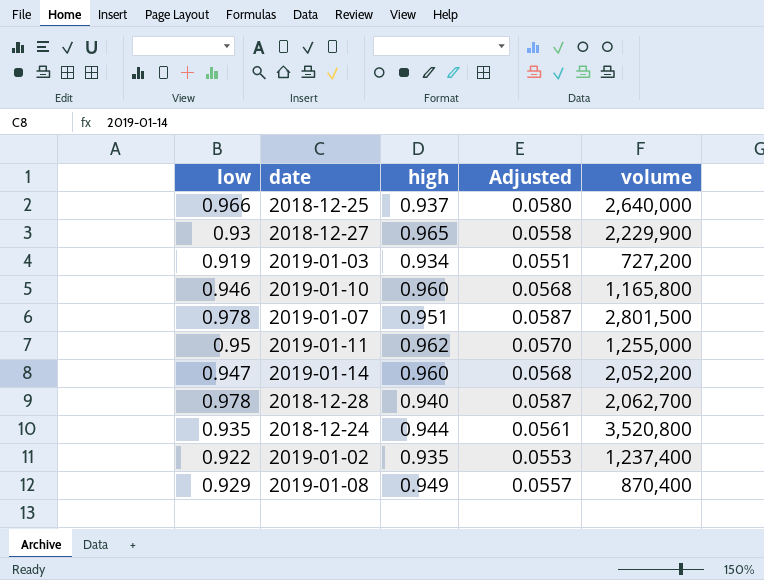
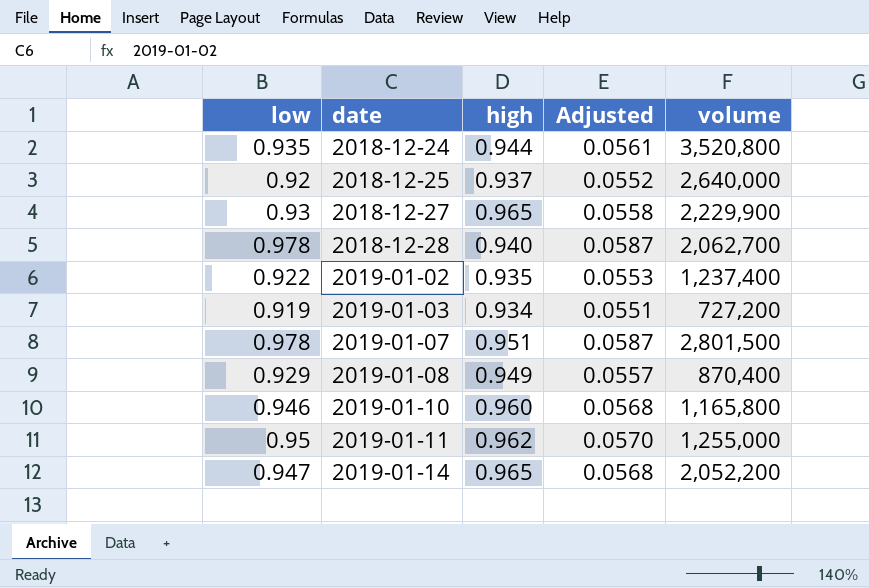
row order: none -> date ascending
2018-12-25 | low: 0.966 -> 0.92
2018-12-25 | Adjusted: 0.0580 -> 0.0552
2019-01-14 | high: 0.960 -> 0.965

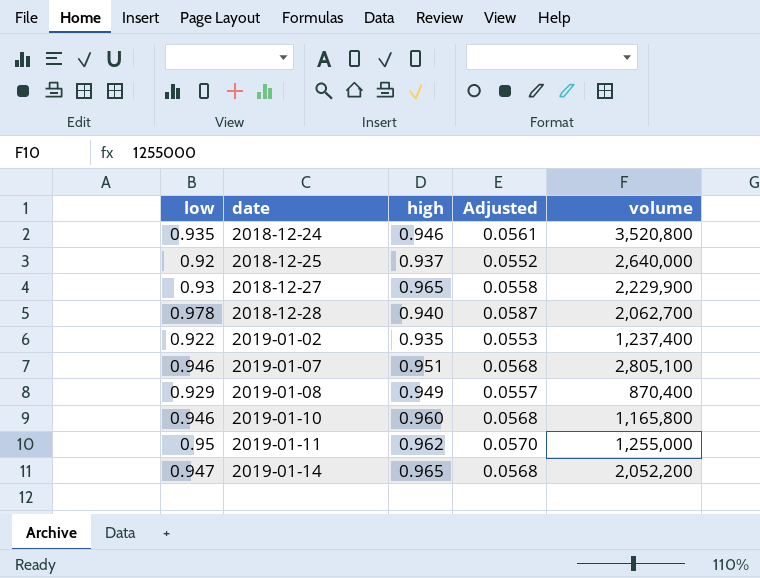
row 2019-01-03: 0.919 | 0.934 | 0.0551 | 727,200 -> none
2018-12-24 | high: 0.944 -> 0.946
2019-01-07 | low: 0.978 -> 0.946
2019-01-07 | Adjusted: 0.0587 -> 0.0568
2019-01-07 | volume: 2,801,500 -> 2,805,100

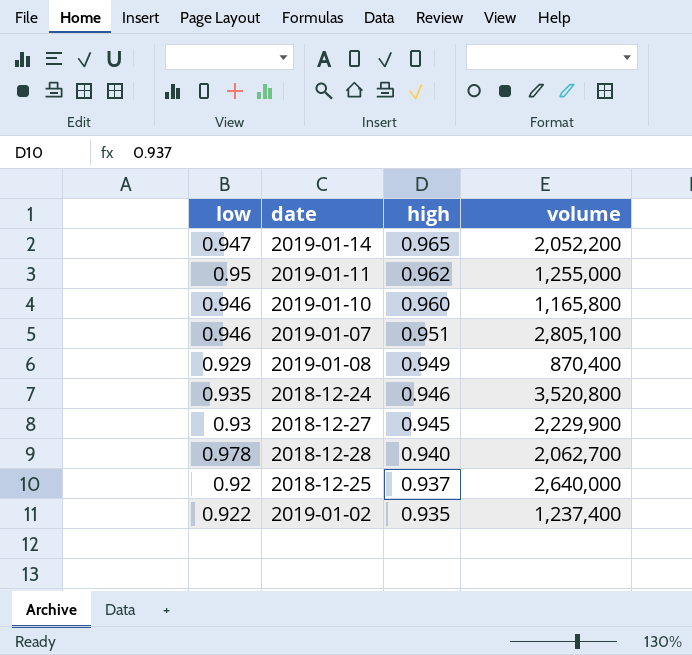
row order: date ascending -> high descending
column Adjusted | formula: [low] * 0.06 -> none
2018-12-27 | high: 0.965 -> 0.945

